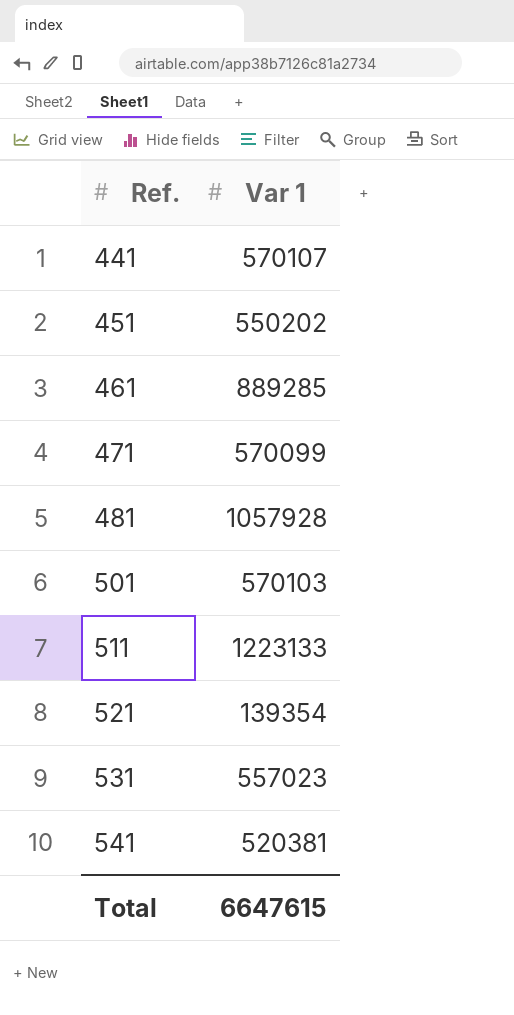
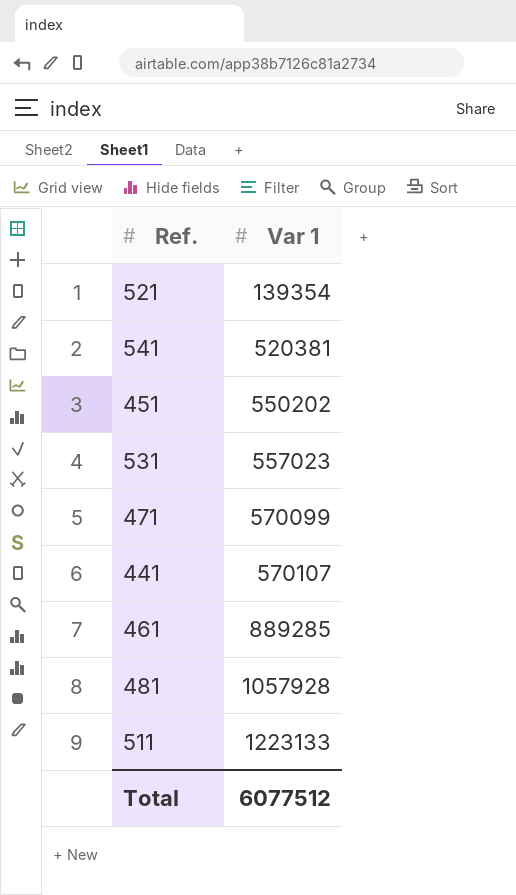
row order: Ref. ascending -> Var 1 ascending
row 501: 570103 -> none
Total | Var 1: 6647615 -> 6077512

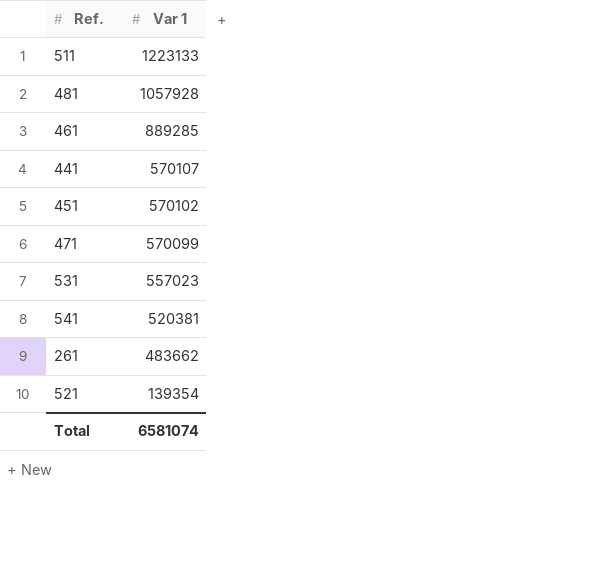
row order: Var 1 ascending -> Var 1 descending
451 | Var 1: 550202 -> 570102
row 261: none -> 483662
Total | Var 1: 6077512 -> 6581074

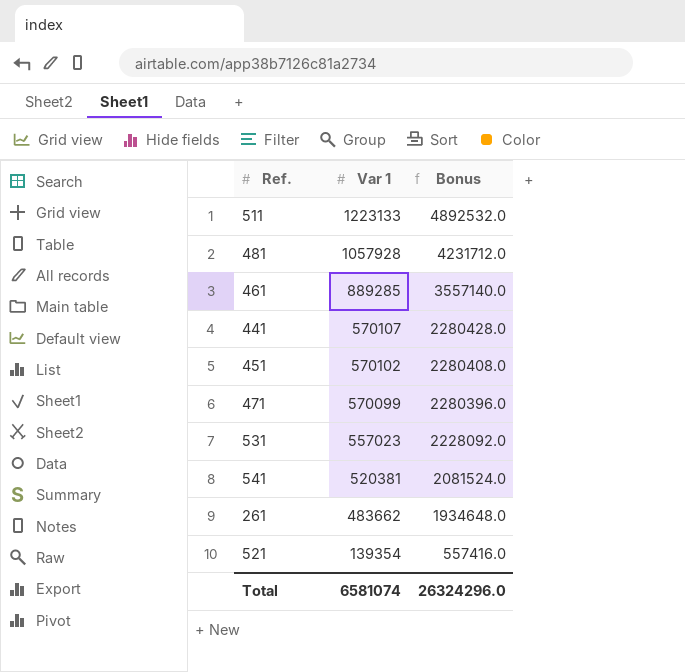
column Bonus | formula: none -> [Var 1] * 4

